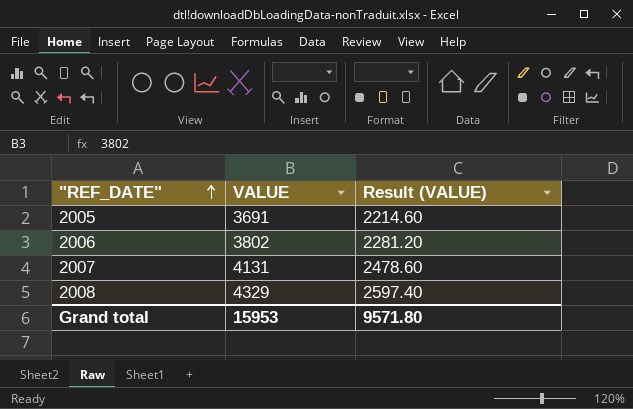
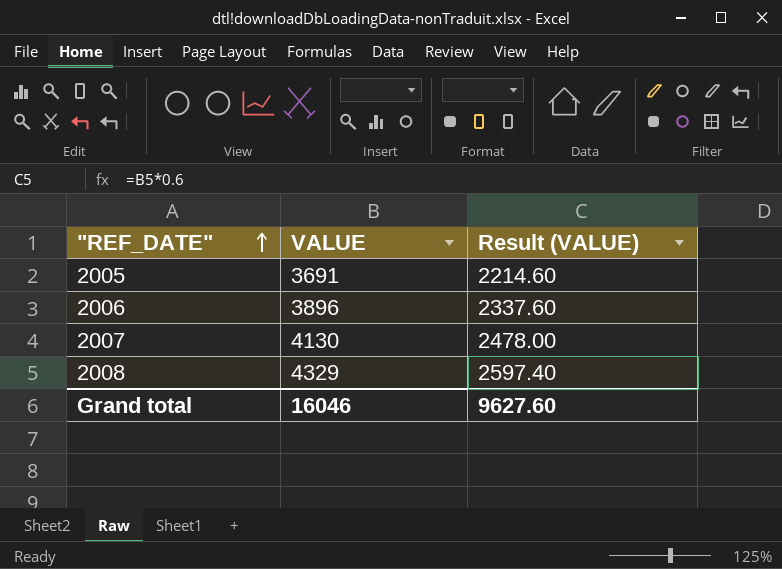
2006 | VALUE: 3802 -> 3896
2006 | Result (VALUE): 2281.20 -> 2337.60
2007 | VALUE: 4131 -> 4130
2007 | Result (VALUE): 2478.60 -> 2478.00
Grand total | VALUE: 15953 -> 16046
Grand total | Result (VALUE): 9571.80 -> 9627.60

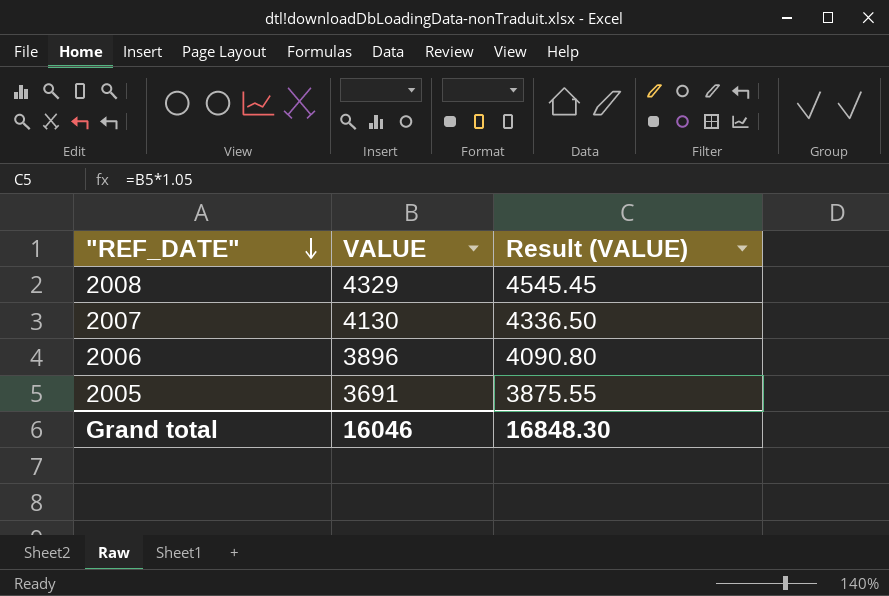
row order: "REF_DATE" ascending -> "REF_DATE" descending
column Result (VALUE) | formula: [VALUE] * 0.6 -> [VALUE] * 1.05
Grand total | Result (VALUE): 9627.60 -> 16848.30

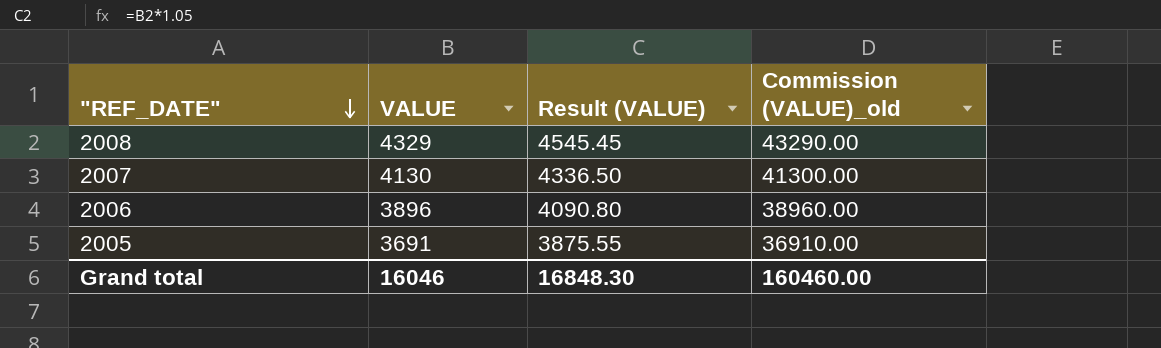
column Commission (VALUE)_old | formula: none -> [VALUE] * 10

